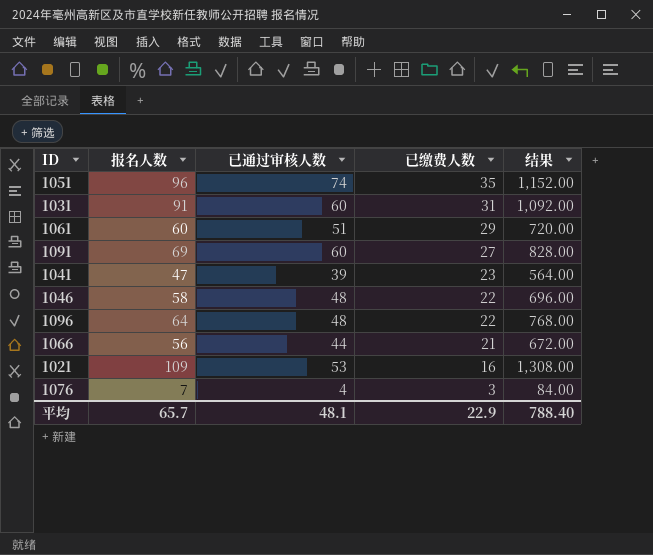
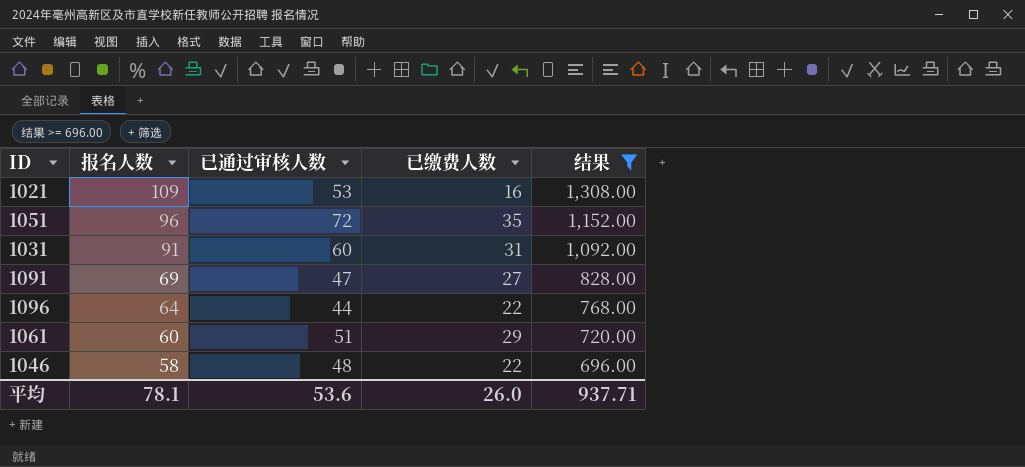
filter: none -> 结果 >= 696.00
row order: 已缴费人数 descending -> 报名人数 descending
1051 | 已通过审核人数: 74 -> 72
1091 | 已通过审核人数: 60 -> 47
1096 | 已通过审核人数: 48 -> 44
平均 | 报名人数: 65.7 -> 78.1
平均 | 已通过审核人数: 48.1 -> 53.6
平均 | 已缴费人数: 22.9 -> 26.0
平均 | 结果: 788.40 -> 937.71

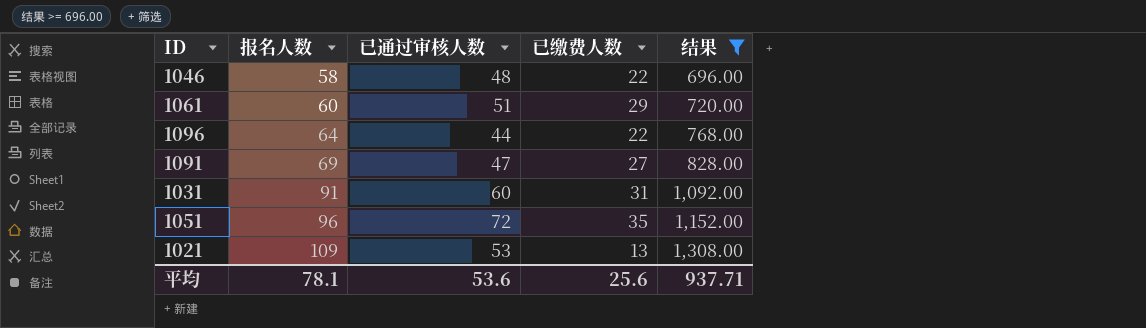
row order: 报名人数 descending -> 报名人数 ascending
1021 | 已缴费人数: 16 -> 13
平均 | 已缴费人数: 26.0 -> 25.6

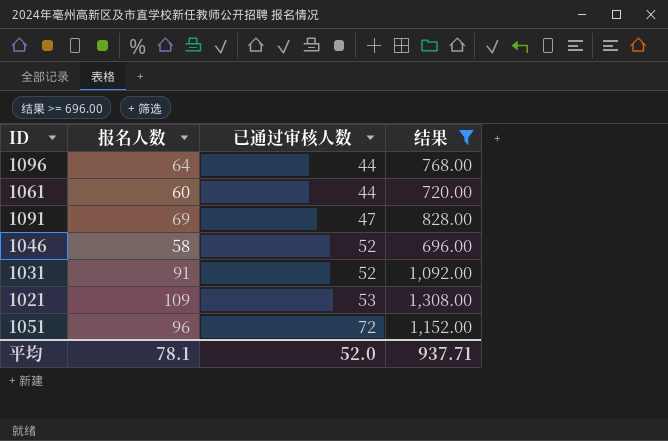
row order: 报名人数 ascending -> 已通过审核人数 ascending
column 已缴费人数 | position: 4 -> none
1061 | 已通过审核人数: 51 -> 44
1046 | 已通过审核人数: 48 -> 52
1031 | 已通过审核人数: 60 -> 52
平均 | 已通过审核人数: 53.6 -> 52.0

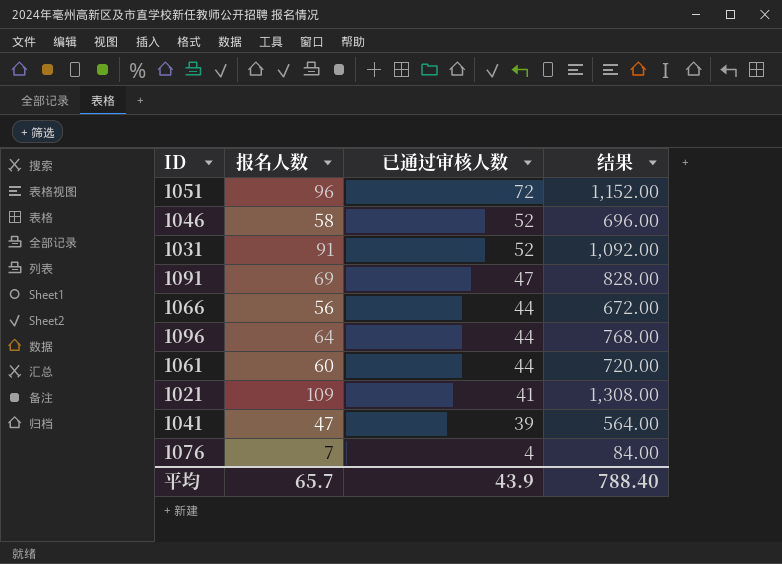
filter: 结果 >= 696.00 -> none
row order: 已通过审核人数 ascending -> 已通过审核人数 descending
1021 | 已通过审核人数: 53 -> 41
平均 | 报名人数: 78.1 -> 65.7
平均 | 已通过审核人数: 52.0 -> 43.9
平均 | 结果: 937.71 -> 788.40

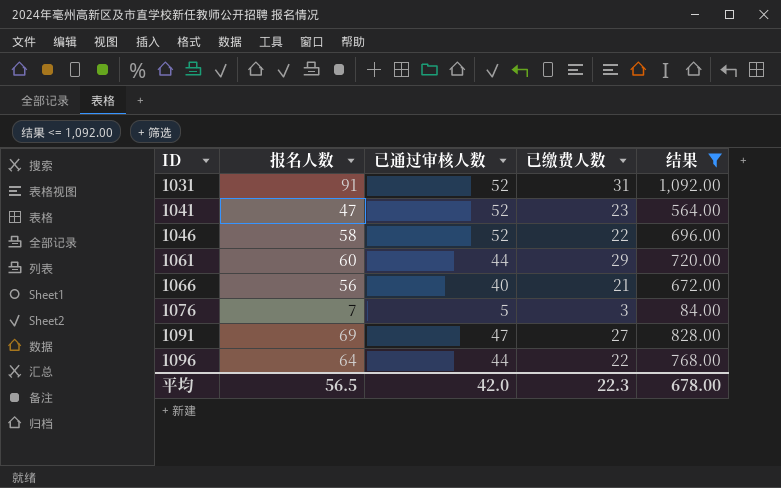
filter: none -> 结果 <= 1,092.00
row order: 已通过审核人数 descending -> ID ascending
column 已缴费人数 | position: none -> 4
1041 | 已通过审核人数: 39 -> 52
1066 | 已通过审核人数: 44 -> 40
1076 | 已通过审核人数: 4 -> 5
平均 | 报名人数: 65.7 -> 56.5
平均 | 已通过审核人数: 43.9 -> 42.0
平均 | 结果: 788.40 -> 678.00

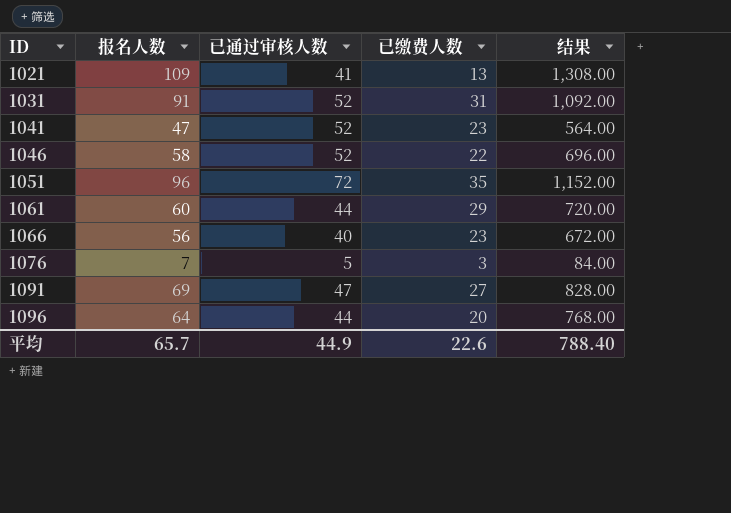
filter: 结果 <= 1,092.00 -> none
1066 | 已缴费人数: 21 -> 23
1096 | 已缴费人数: 22 -> 20
平均 | 报名人数: 56.5 -> 65.7
平均 | 已通过审核人数: 42.0 -> 44.9
平均 | 已缴费人数: 22.3 -> 22.6
平均 | 结果: 678.00 -> 788.40

